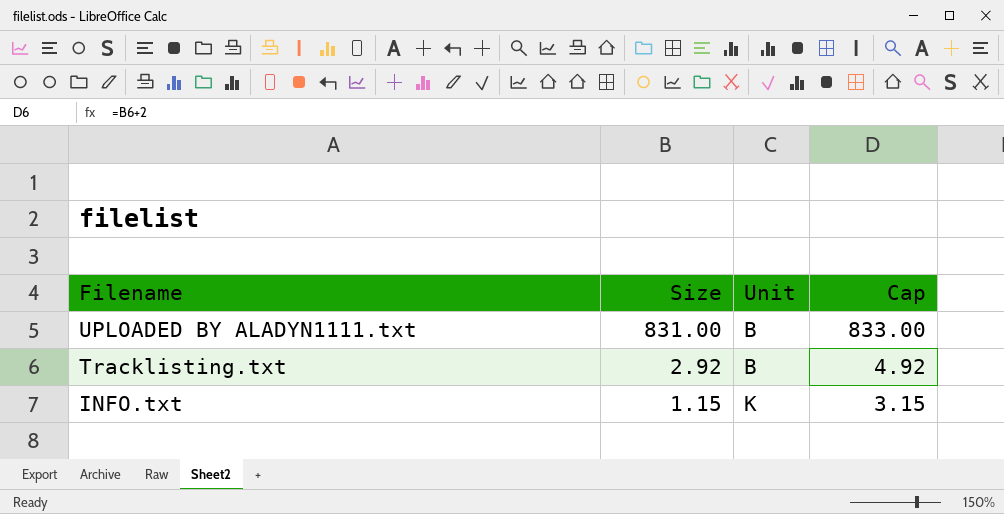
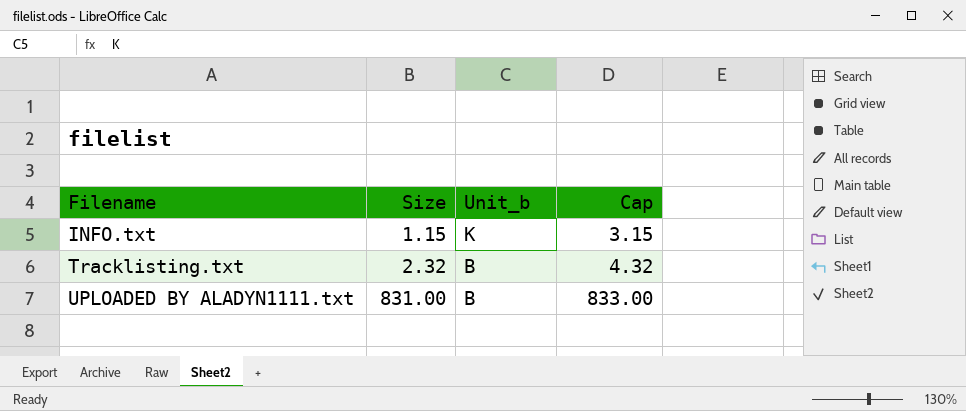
row order: Filename descending -> Filename ascending
column name: Unit -> Unit_b
Tracklisting.txt | Size: 2.92 -> 2.32
Tracklisting.txt | Cap: 4.92 -> 4.32

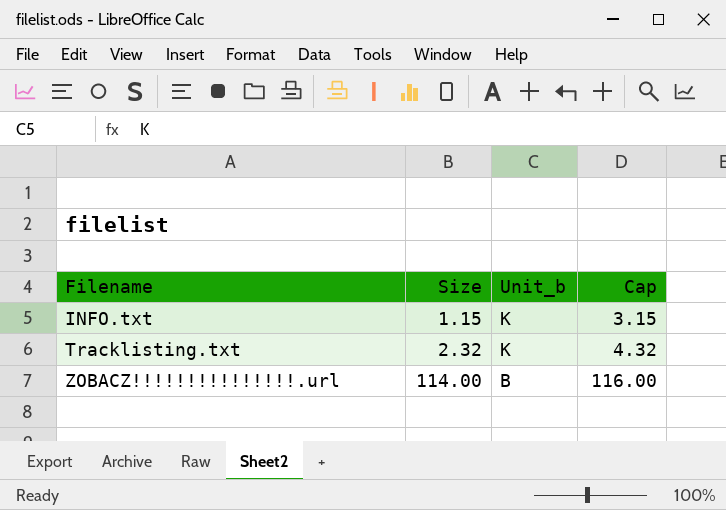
row UPLOADED BY ALADYN1111.txt: 831.00 | B | 833.00 -> none
Tracklisting.txt | Unit_b: B -> K
row ZOBACZ!!!!!!!!!!!!!!!.url: none -> 114.00 | B | 116.00

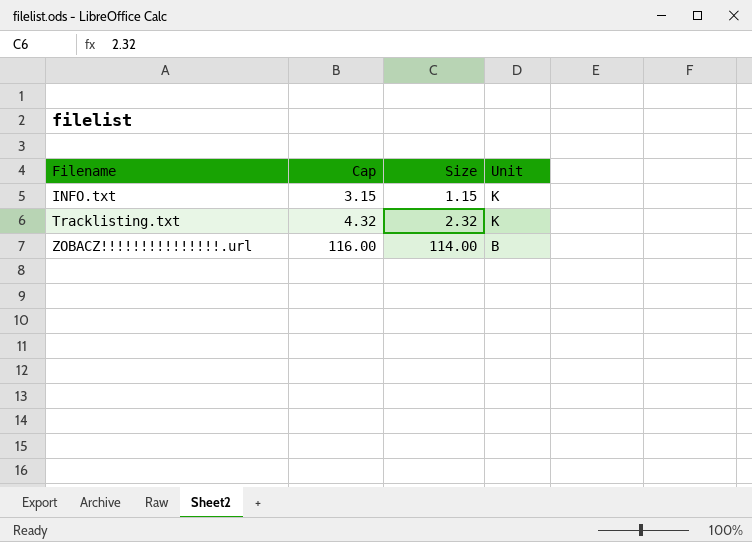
column Cap | position: 4 -> 2
column name: Unit_b -> Unit

